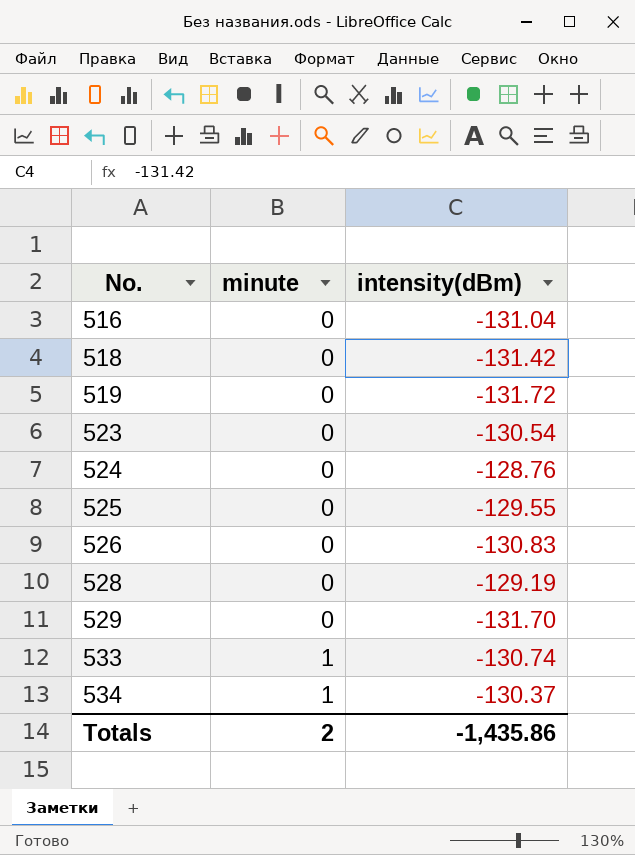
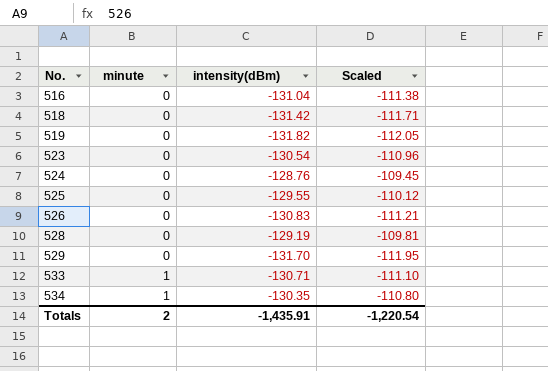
column Scaled | formula: none -> [intensity(dBm)] * 0.85
519 | intensity(dBm): -131.72 -> -131.82
533 | intensity(dBm): -130.74 -> -130.71
534 | intensity(dBm): -130.37 -> -130.35
Totals | intensity(dBm): -1,435.86 -> -1,435.91

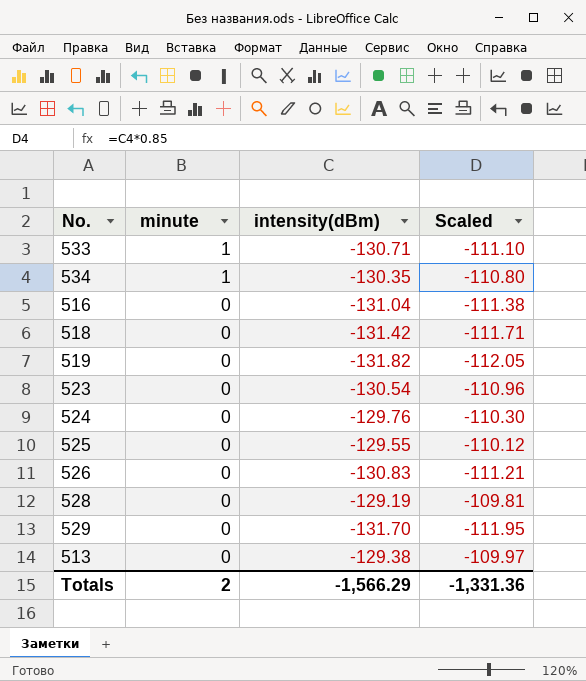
row order: No. ascending -> minute descending
524 | intensity(dBm): -128.76 -> -129.76
524 | Scaled: -109.45 -> -110.30
row 513: none -> 0 | -129.38 | -109.97
Totals | intensity(dBm): -1,435.91 -> -1,566.29
Totals | Scaled: -1,220.54 -> -1,331.36

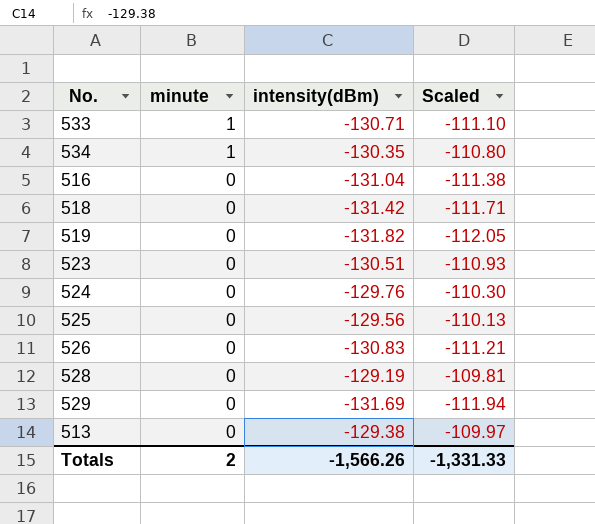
523 | intensity(dBm): -130.54 -> -130.51
523 | Scaled: -110.96 -> -110.93
525 | intensity(dBm): -129.55 -> -129.56
525 | Scaled: -110.12 -> -110.13
529 | intensity(dBm): -131.70 -> -131.69
529 | Scaled: -111.95 -> -111.94
Totals | intensity(dBm): -1,566.29 -> -1,566.26
Totals | Scaled: -1,331.36 -> -1,331.33

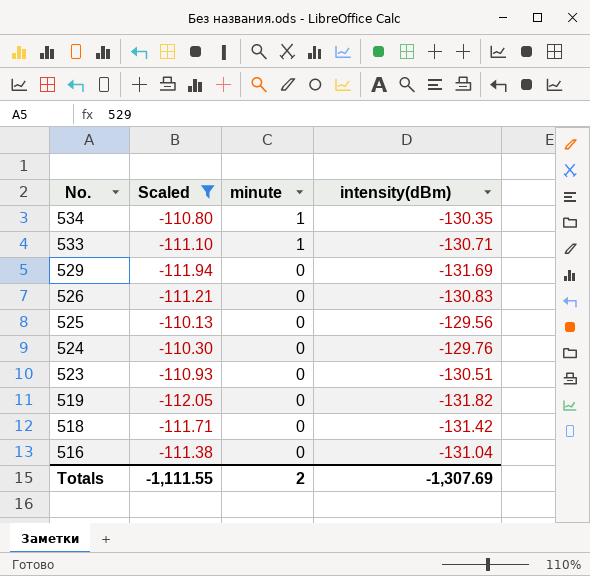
filter: none -> Scaled <= -110.13
row order: minute descending -> No. descending
column Scaled | position: 4 -> 2
Totals | Scaled: -1,331.33 -> -1,111.55
Totals | intensity(dBm): -1,566.26 -> -1,307.69

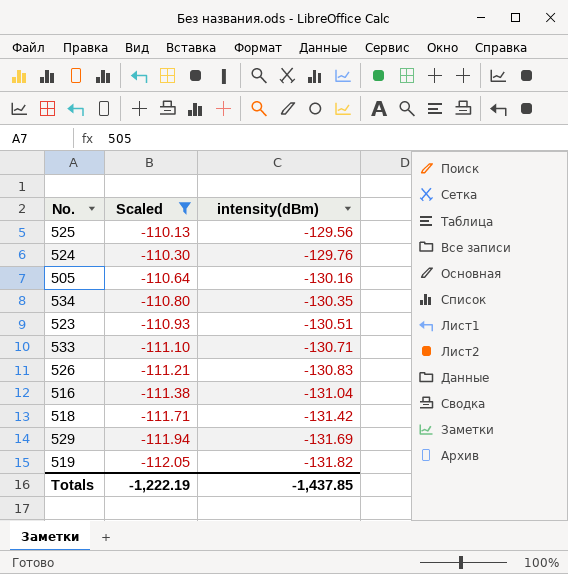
row order: No. descending -> Scaled descending
column minute | position: 3 -> none
row 505: none -> -110.64 | -130.16
Totals | Scaled: -1,111.55 -> -1,222.19
Totals | intensity(dBm): -1,307.69 -> -1,437.85

